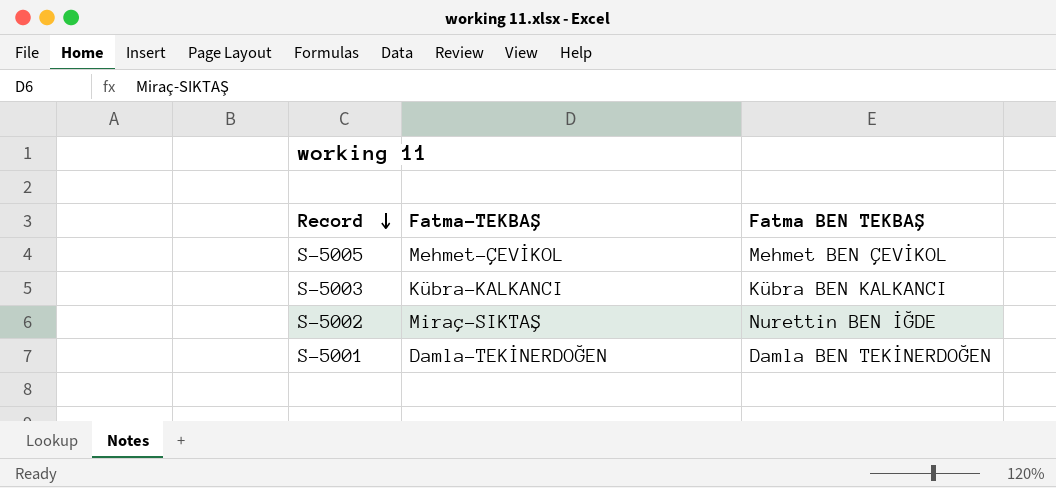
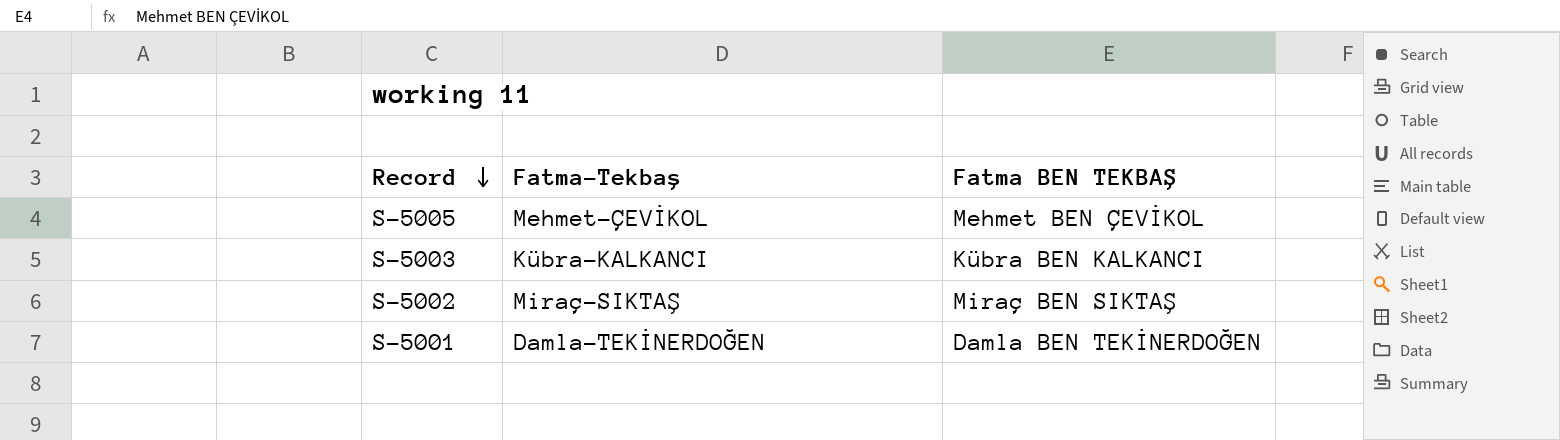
column name: Fatma-TEKBAŞ -> Fatma-Tekbaş
S-5002 | Fatma BEN TEKBAŞ: Nurettin BEN İĞDE -> Miraç BEN SIKTAŞ

